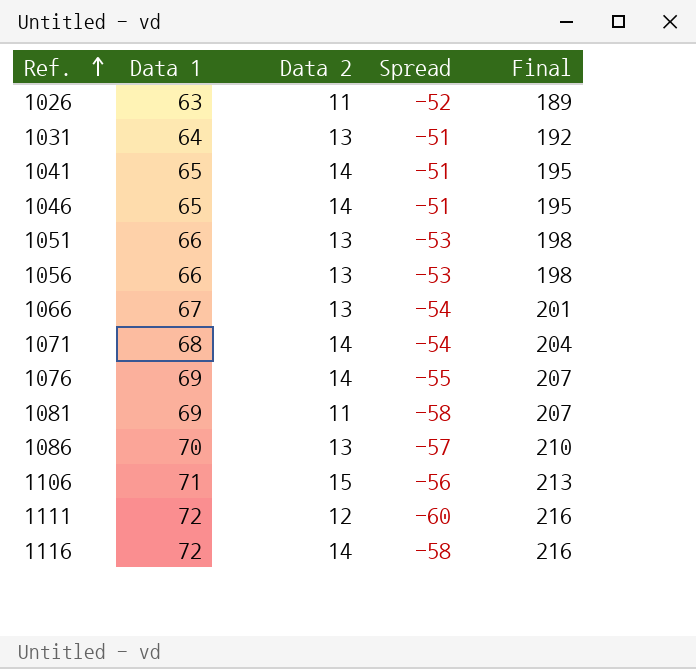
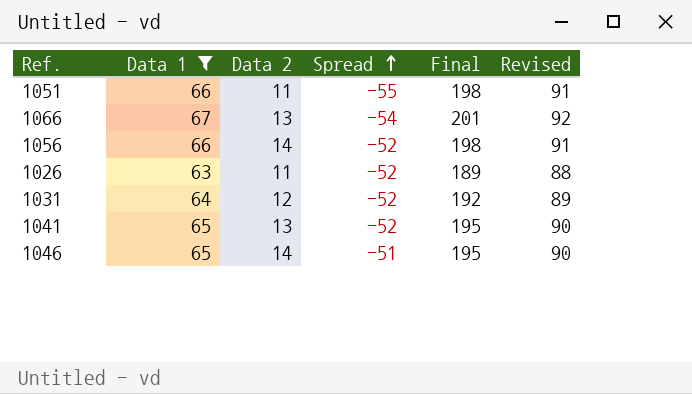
filter: none -> Data 1 <= 67
row order: Ref. ascending -> Spread ascending
column Revised | formula: none -> [Data 1] + 25
1051 | Data 2: 13 -> 11
1051 | Spread: -53 -> -55
1056 | Data 2: 13 -> 14
1056 | Spread: -53 -> -52
1031 | Data 2: 13 -> 12
1031 | Spread: -51 -> -52
1041 | Data 2: 14 -> 13
1041 | Spread: -51 -> -52

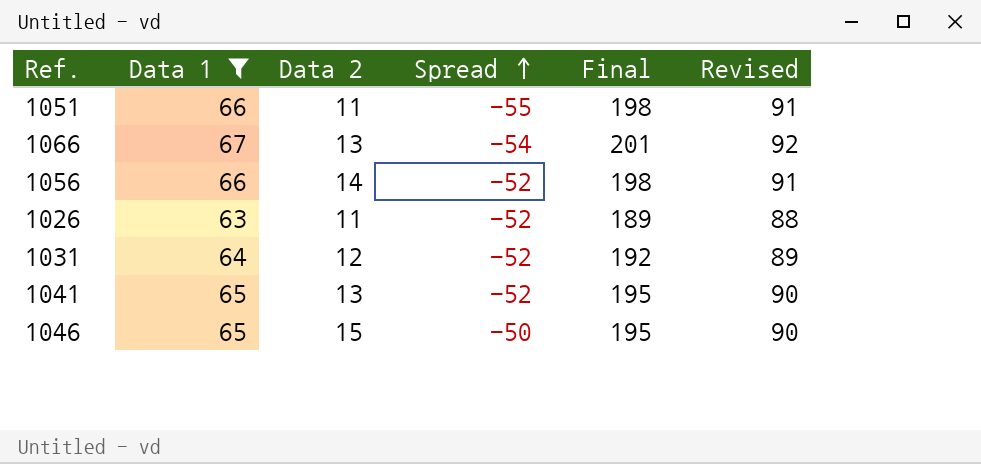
1046 | Data 2: 14 -> 15
1046 | Spread: -51 -> -50

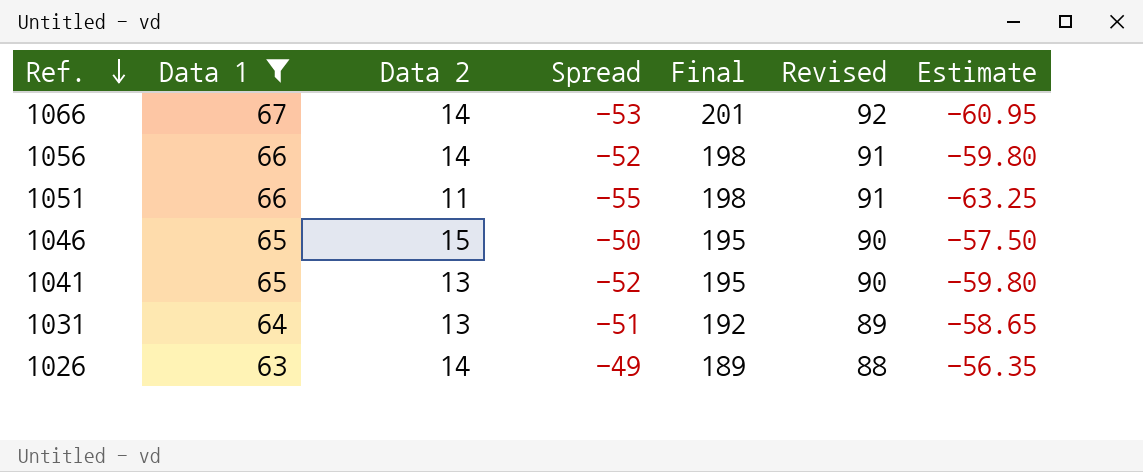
row order: Spread ascending -> Ref. descending
column Estimate | formula: none -> [Spread] * 1.15
1066 | Data 2: 13 -> 14
1066 | Spread: -54 -> -53
1031 | Data 2: 12 -> 13
1031 | Spread: -52 -> -51
1026 | Data 2: 11 -> 14
1026 | Spread: -52 -> -49

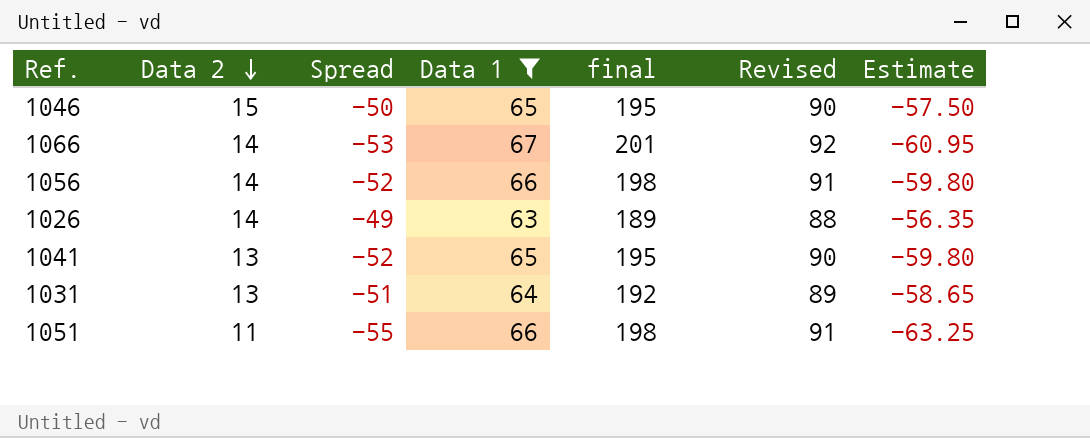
row order: Ref. descending -> Data 2 descending
column Data 1 | position: 2 -> 4
column name: Final -> final

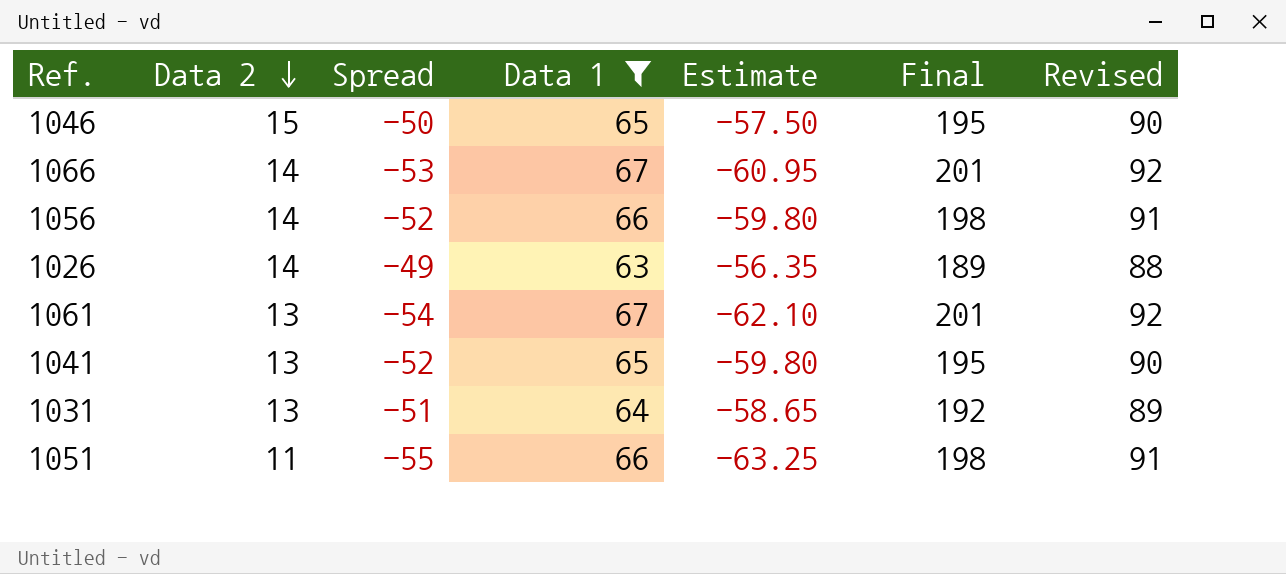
column Estimate | position: 7 -> 5
column name: final -> Final
row 1061: none -> 13 | -54 | 67 | -62.10 | 201 | 92

